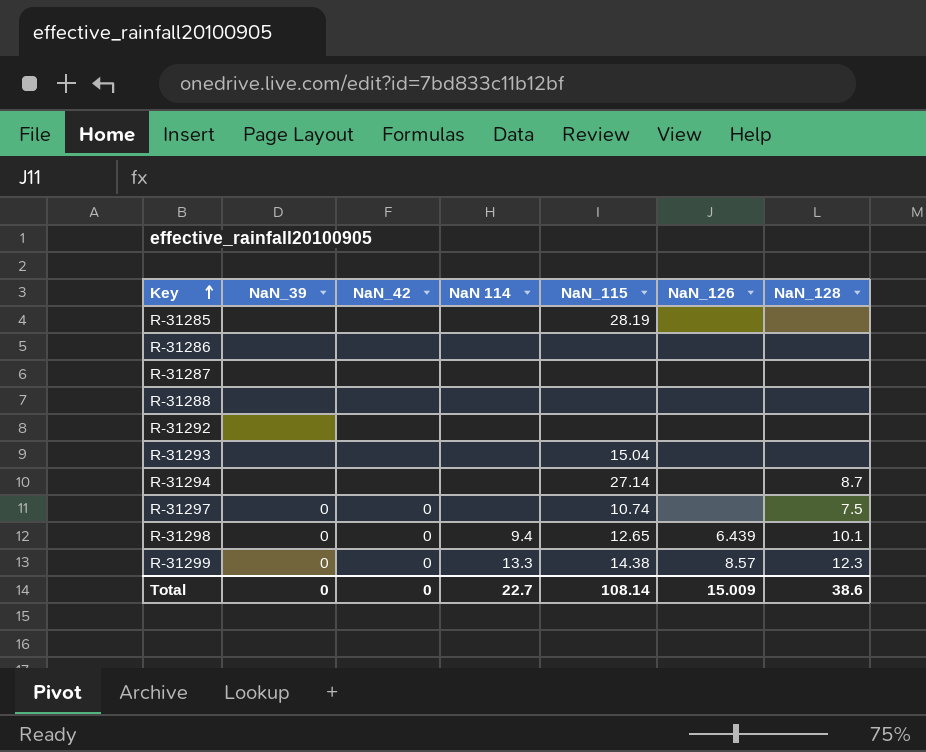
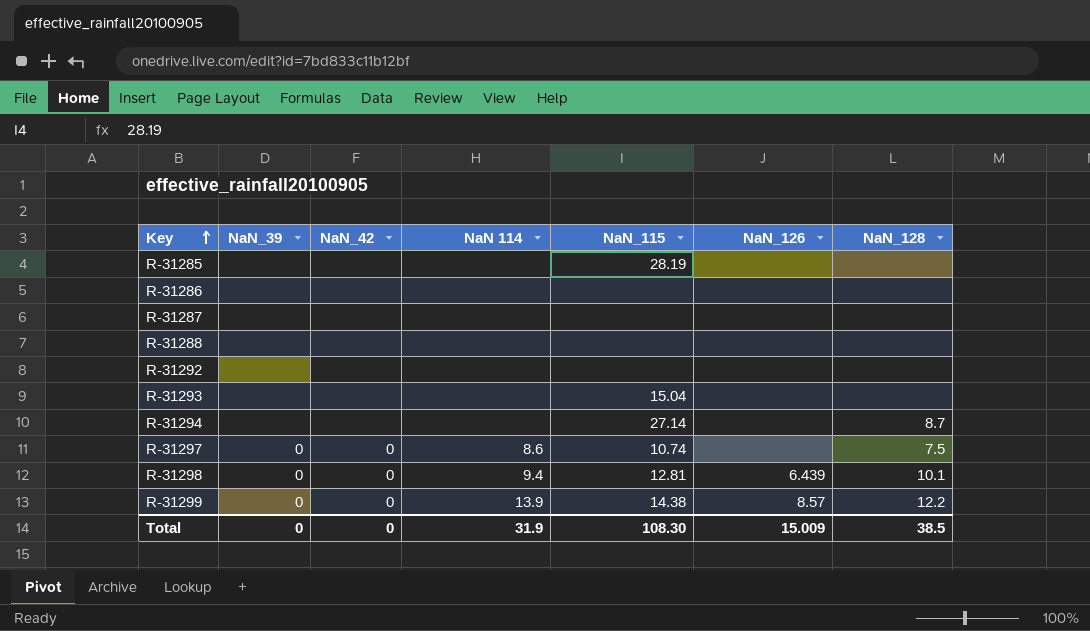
R-31297 | NaN 114: none -> 8.6
R-31298 | NaN_115: 12.65 -> 12.81
R-31299 | NaN 114: 13.3 -> 13.9
R-31299 | NaN_128: 12.3 -> 12.2
Total | NaN 114: 22.7 -> 31.9
Total | NaN_115: 108.14 -> 108.30
Total | NaN_128: 38.6 -> 38.5

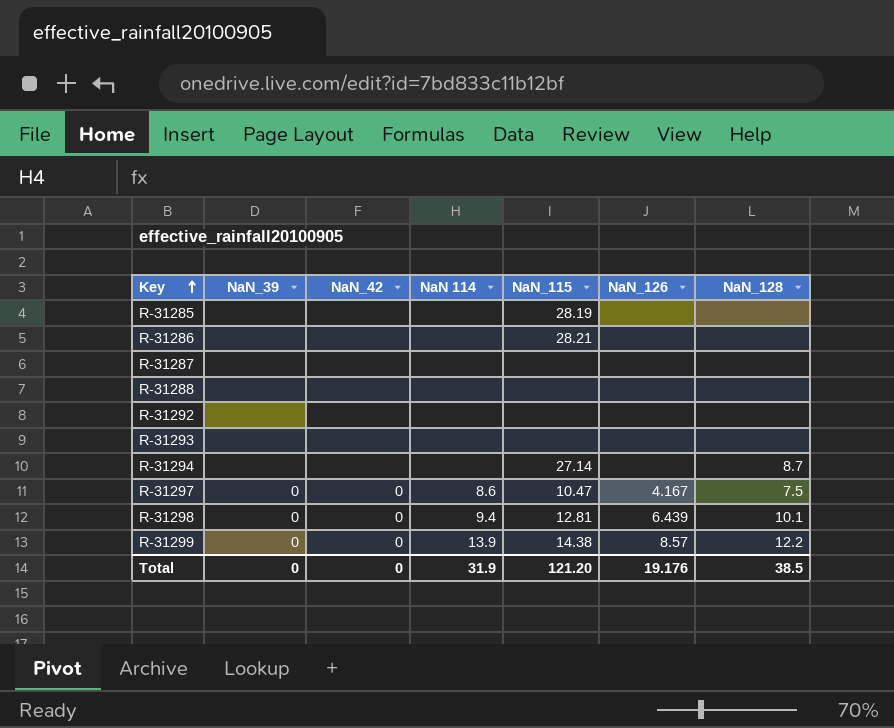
R-31286 | NaN_115: none -> 28.21
R-31293 | NaN_115: 15.04 -> none
R-31297 | NaN_115: 10.74 -> 10.47
R-31297 | NaN_126: none -> 4.167
Total | NaN_115: 108.30 -> 121.20
Total | NaN_126: 15.009 -> 19.176

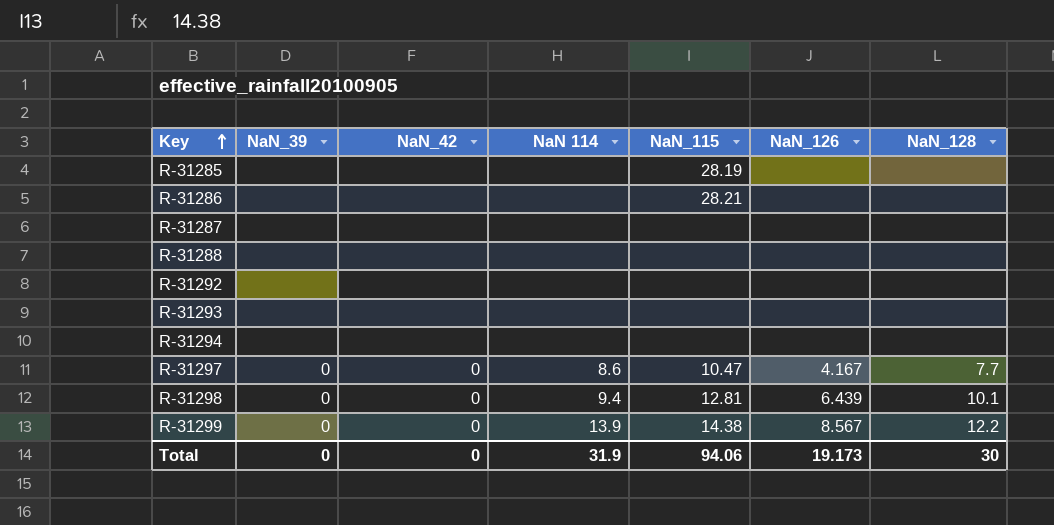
R-31294 | NaN_115: 27.14 -> none
R-31294 | NaN_128: 8.7 -> none
R-31297 | NaN_128: 7.5 -> 7.7
R-31299 | NaN_126: 8.57 -> 8.567
Total | NaN_115: 121.20 -> 94.06
Total | NaN_126: 19.176 -> 19.173
Total | NaN_128: 38.5 -> 30

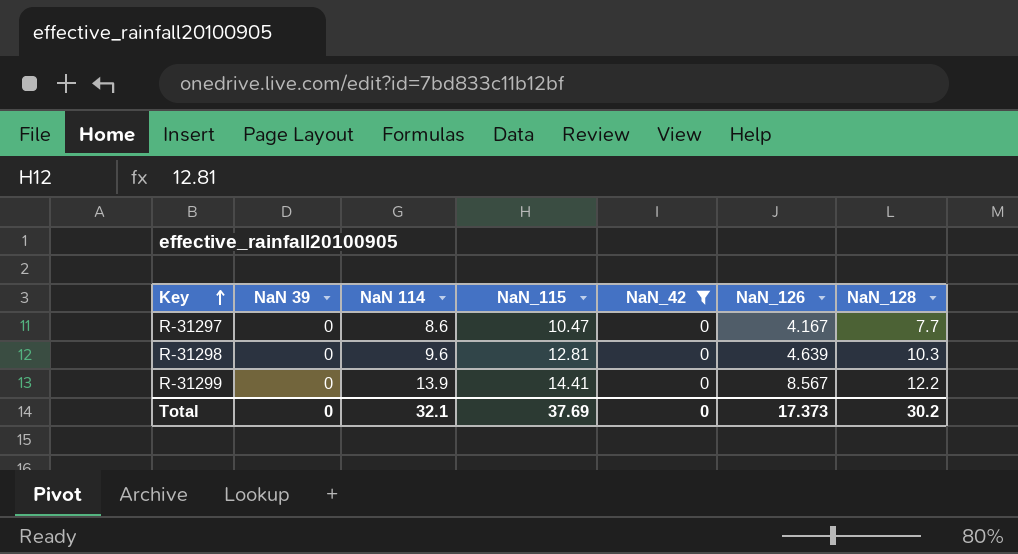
filter: none -> NaN_42 = 0
column name: NaN_39 -> NaN 39
column NaN_42 | position: 3 -> 5
R-31298 | NaN 114: 9.4 -> 9.6
R-31298 | NaN_126: 6.439 -> 4.639
R-31298 | NaN_128: 10.1 -> 10.3
R-31299 | NaN_115: 14.38 -> 14.41
Total | NaN 114: 31.9 -> 32.1
Total | NaN_115: 94.06 -> 37.69
Total | NaN_126: 19.173 -> 17.373
Total | NaN_128: 30 -> 30.2

